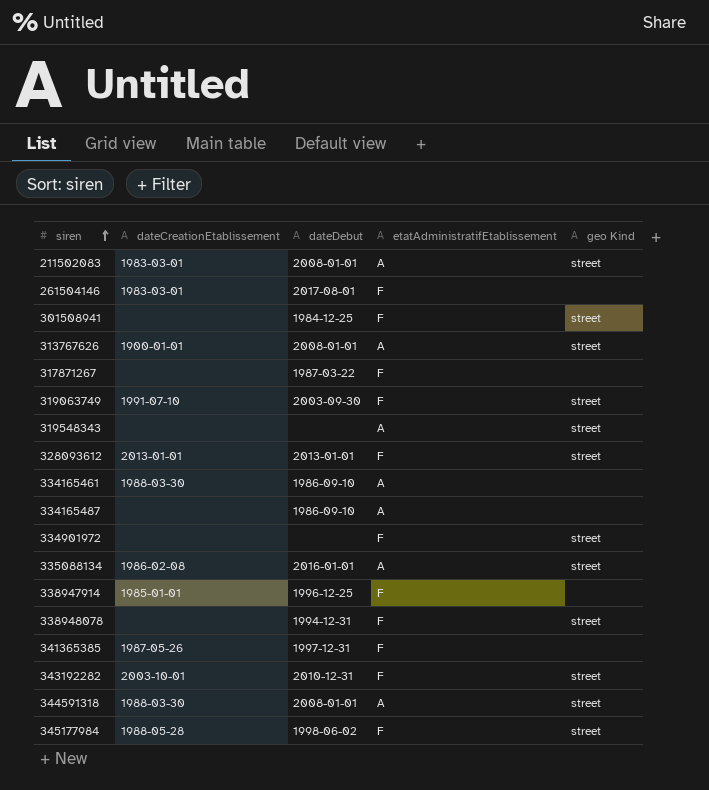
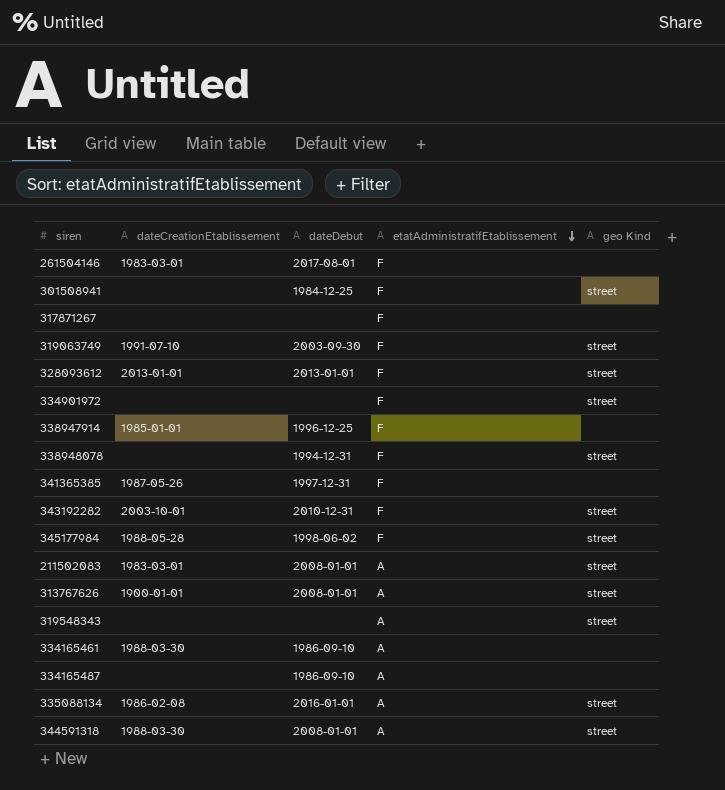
row order: siren ascending -> etatAdministratifEtablissement descending
317871267 | dateDebut: 1987-03-22 -> none

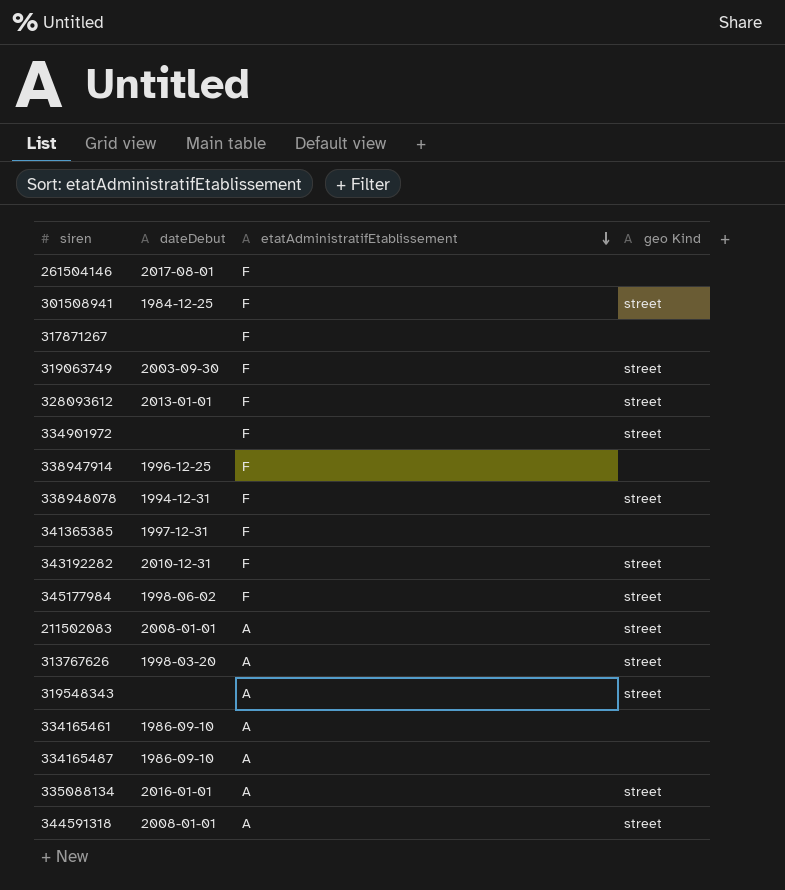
column dateCreationEtablissement | position: 2 -> none
313767626 | dateDebut: 2008-01-01 -> 1998-03-20

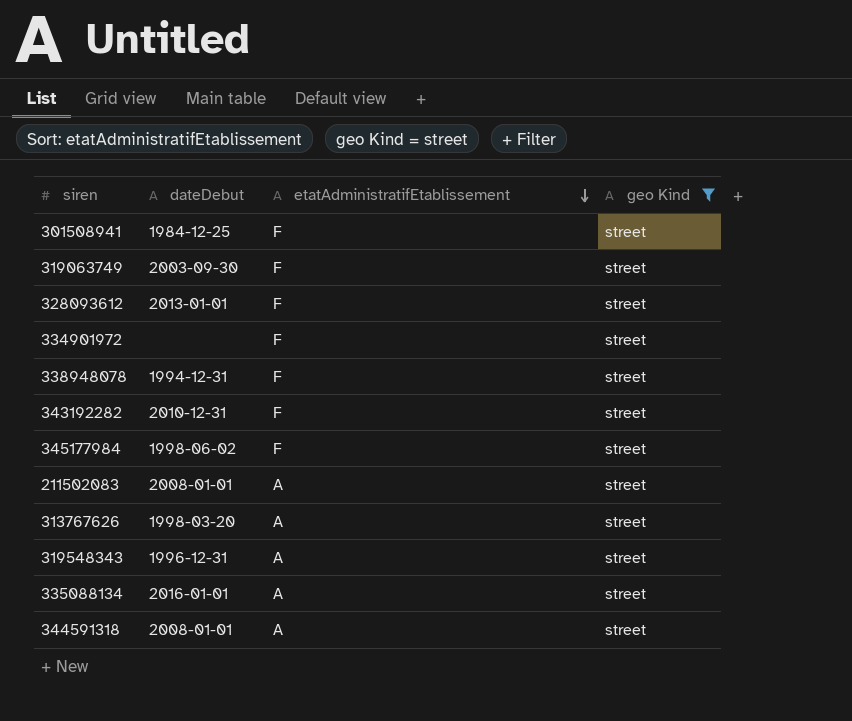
filter: none -> geo Kind = street
319548343 | dateDebut: none -> 1996-12-31

